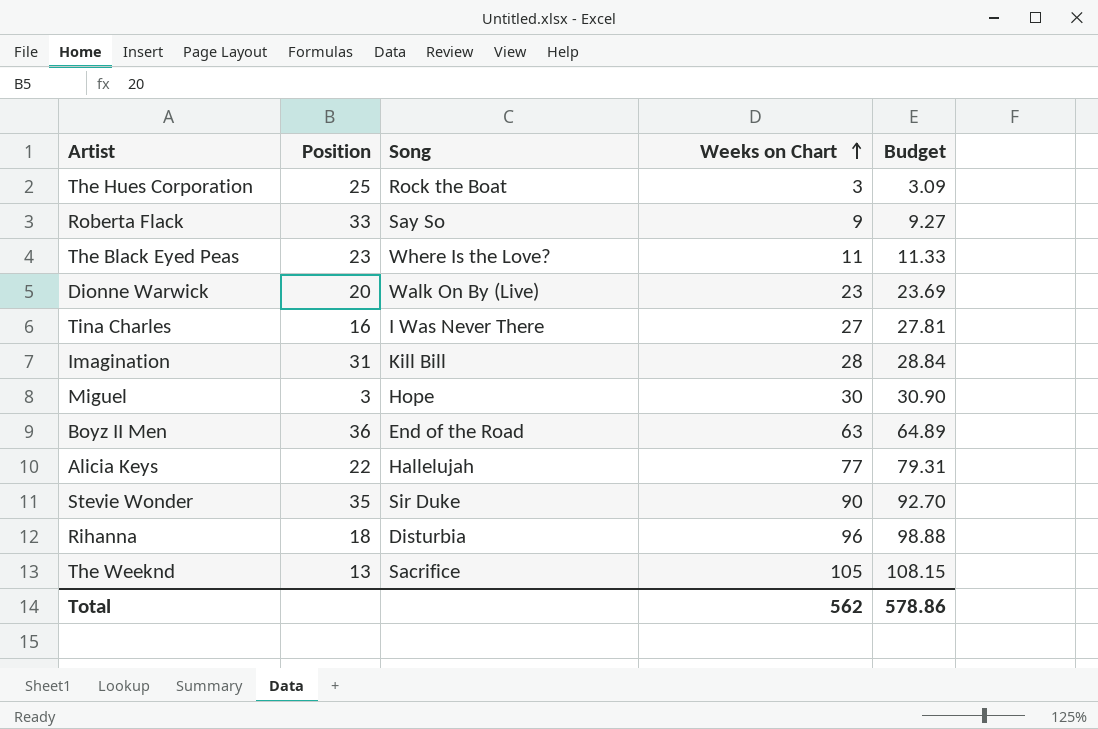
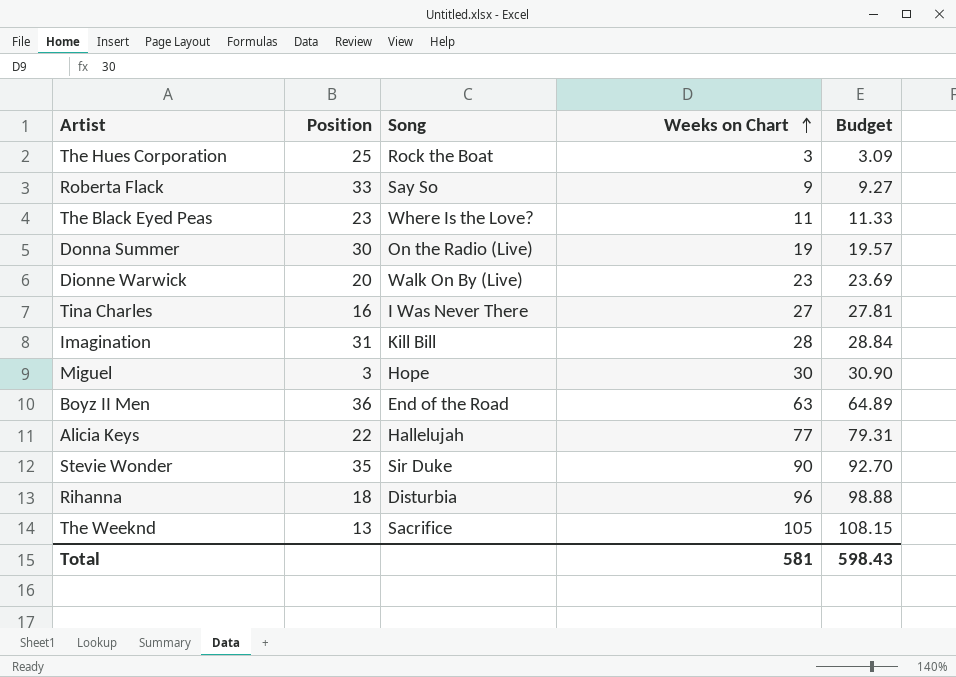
row Donna Summer: none -> 30 | On the Radio (Live) | 19 | 19.57
Total | Weeks on Chart: 562 -> 581
Total | Budget: 578.86 -> 598.43

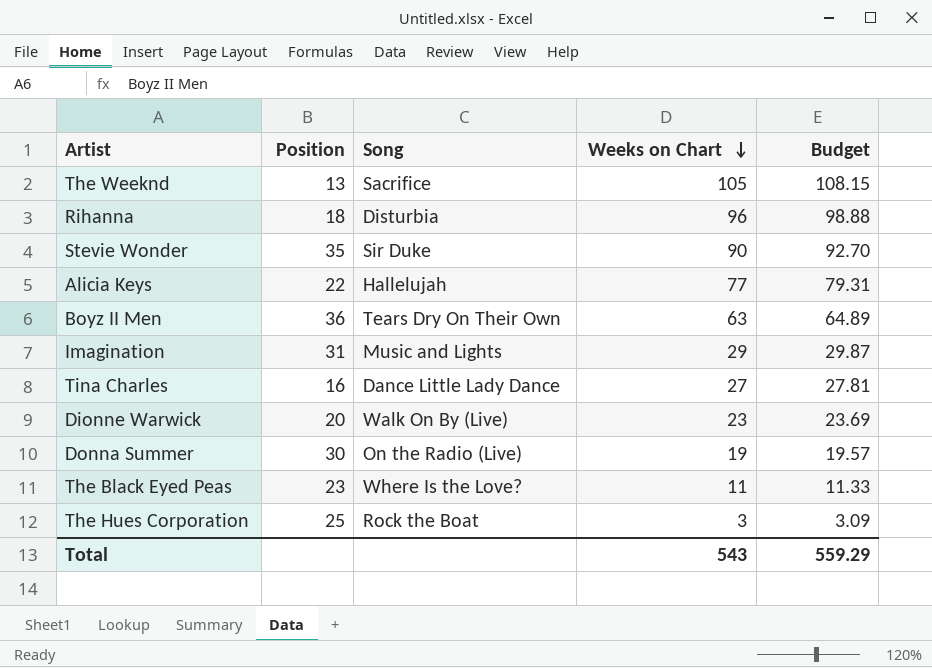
row order: Weeks on Chart ascending -> Weeks on Chart descending
row Roberta Flack: 33 | Say So | 9 | 9.27 -> none
row Miguel: 3 | Hope | 30 | 30.90 -> none
Boyz II Men | Song: End of the Road -> Tears Dry On Their Own
Imagination | Song: Kill Bill -> Music and Lights
Imagination | Weeks on Chart: 28 -> 29
Imagination | Budget: 28.84 -> 29.87
Tina Charles | Song: I Was Never There -> Dance Little Lady Dance
Total | Weeks on Chart: 581 -> 543
Total | Budget: 598.43 -> 559.29

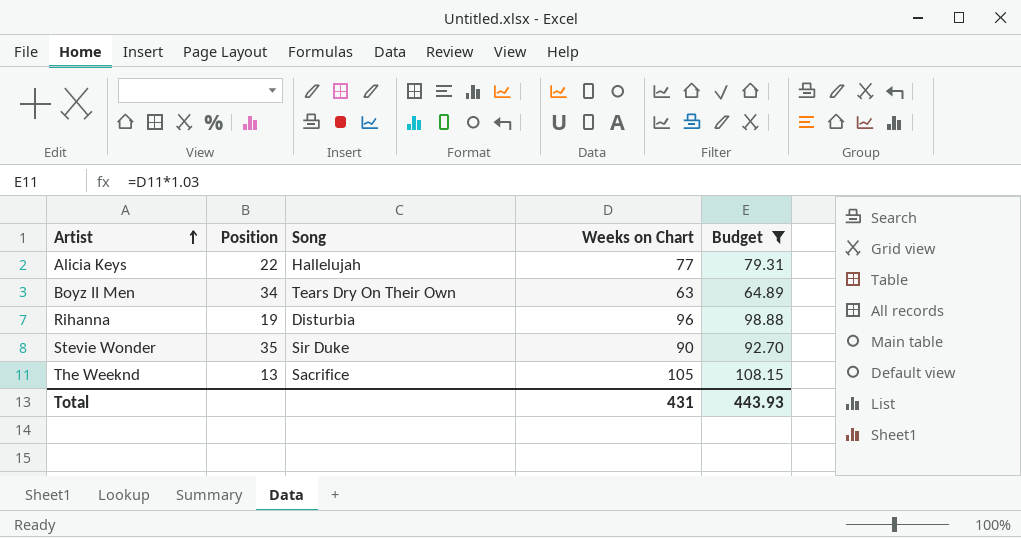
filter: none -> Budget >= 64.89
row order: Weeks on Chart descending -> Artist ascending
Boyz II Men | Position: 36 -> 34
Rihanna | Position: 18 -> 19
Total | Weeks on Chart: 543 -> 431
Total | Budget: 559.29 -> 443.93

